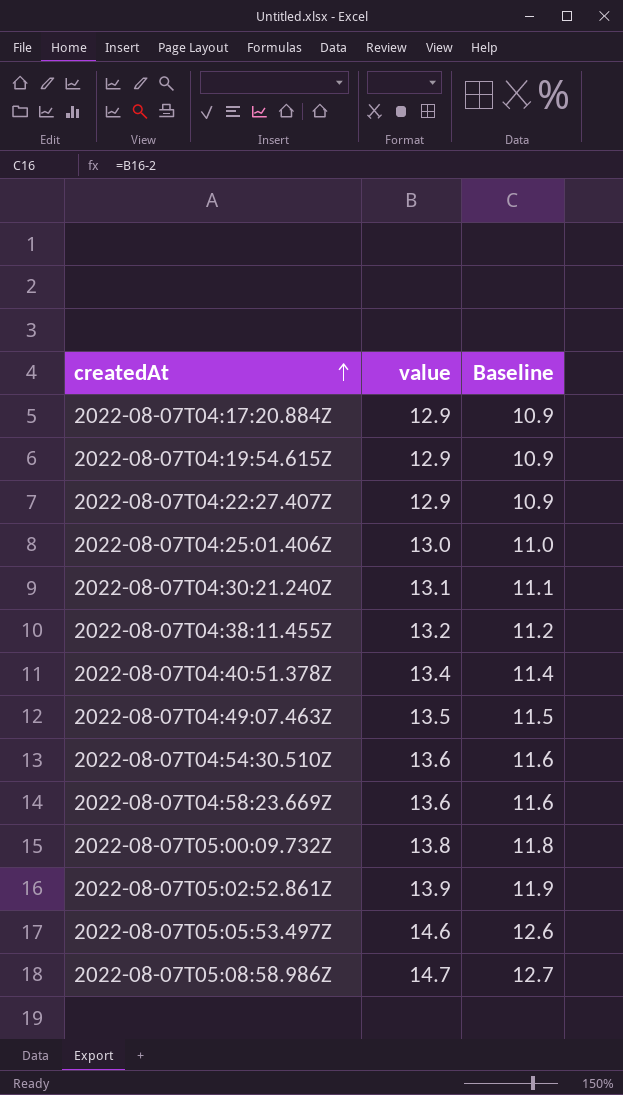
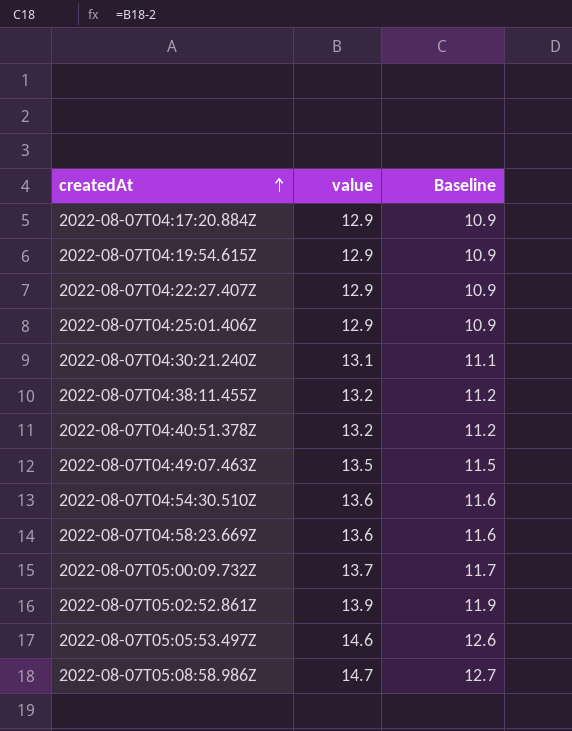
2022-08-07T04:25:01.406Z | value: 13.0 -> 12.9
2022-08-07T04:25:01.406Z | Baseline: 11.0 -> 10.9
2022-08-07T04:40:51.378Z | value: 13.4 -> 13.2
2022-08-07T04:40:51.378Z | Baseline: 11.4 -> 11.2
2022-08-07T05:00:09.732Z | value: 13.8 -> 13.7
2022-08-07T05:00:09.732Z | Baseline: 11.8 -> 11.7

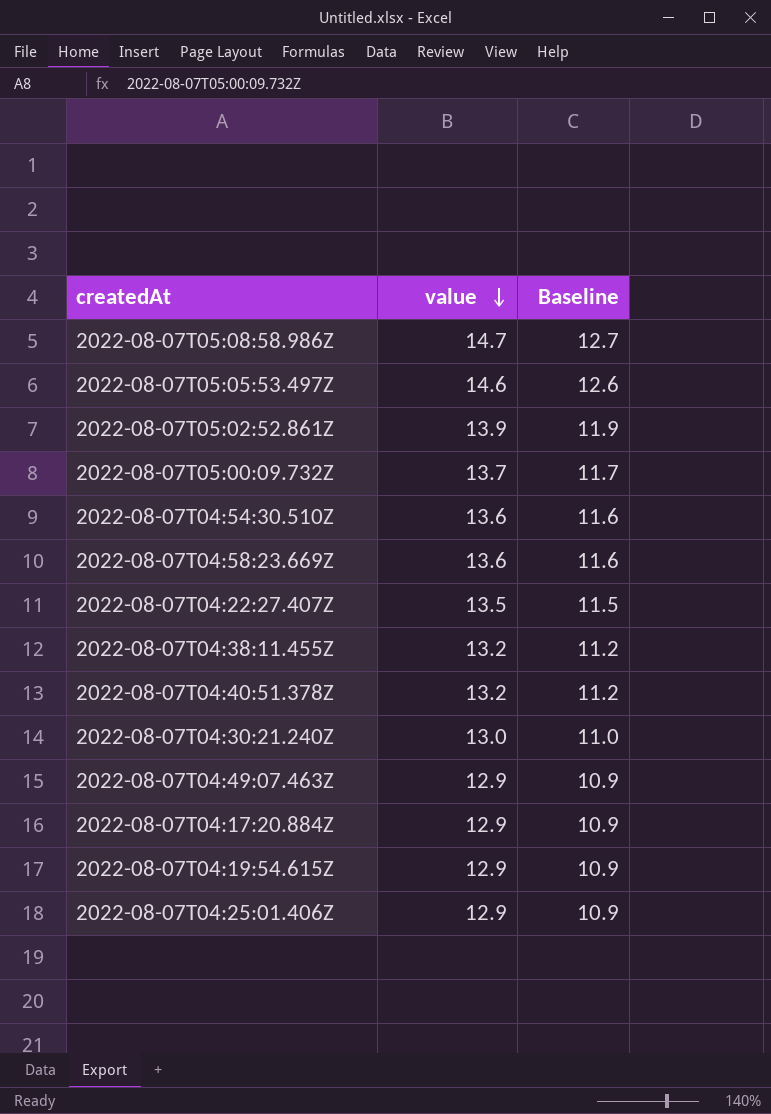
row order: createdAt ascending -> value descending
2022-08-07T04:22:27.407Z | value: 12.9 -> 13.5
2022-08-07T04:22:27.407Z | Baseline: 10.9 -> 11.5
2022-08-07T04:30:21.240Z | value: 13.1 -> 13.0
2022-08-07T04:30:21.240Z | Baseline: 11.1 -> 11.0
2022-08-07T04:49:07.463Z | value: 13.5 -> 12.9
2022-08-07T04:49:07.463Z | Baseline: 11.5 -> 10.9

